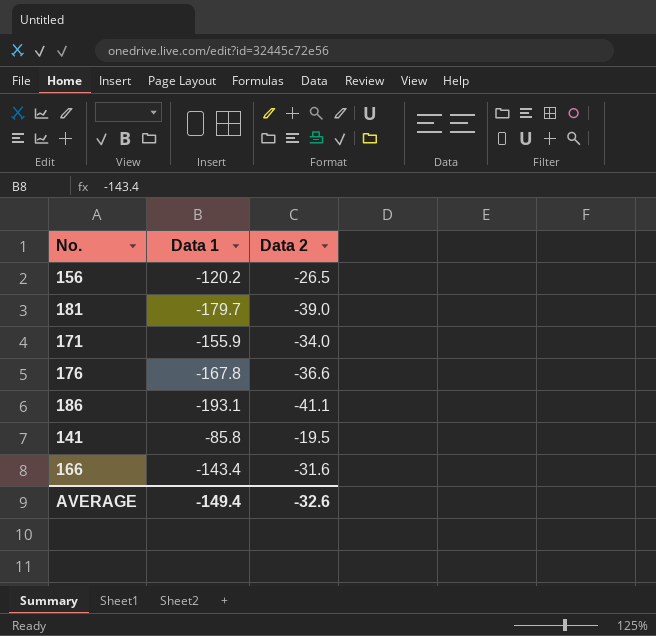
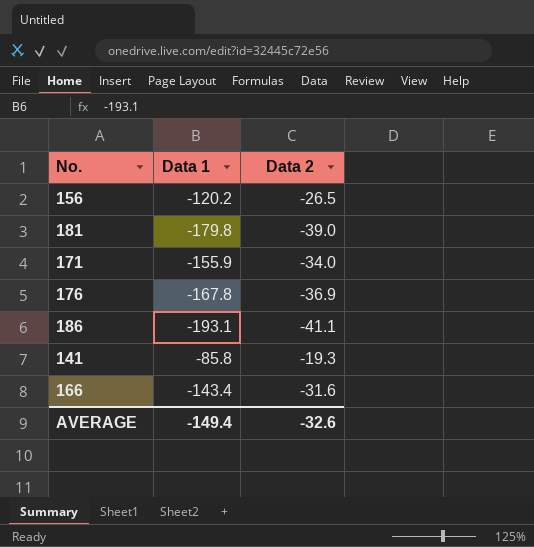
181 | Data 1: -179.7 -> -179.8
176 | Data 2: -36.6 -> -36.9
141 | Data 2: -19.5 -> -19.3

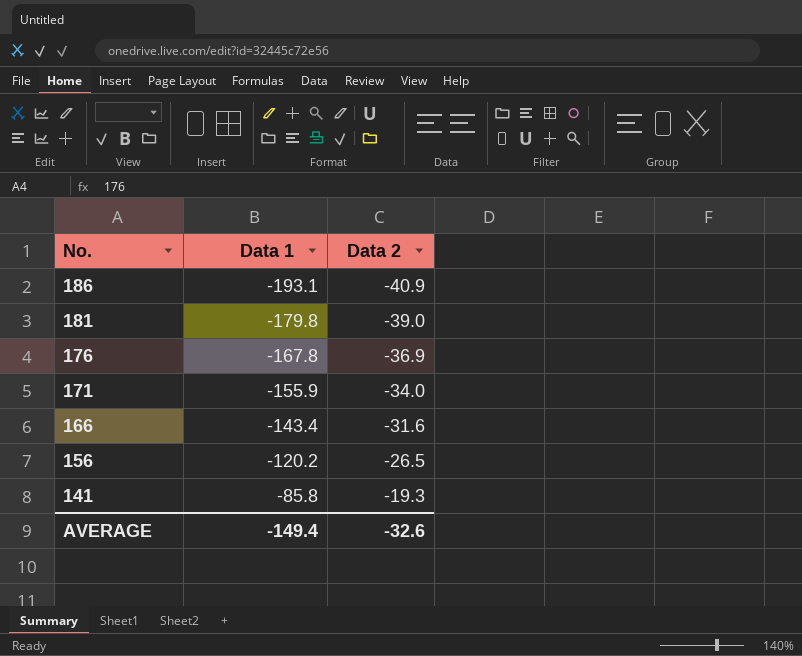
row order: none -> No. descending
186 | Data 2: -41.1 -> -40.9

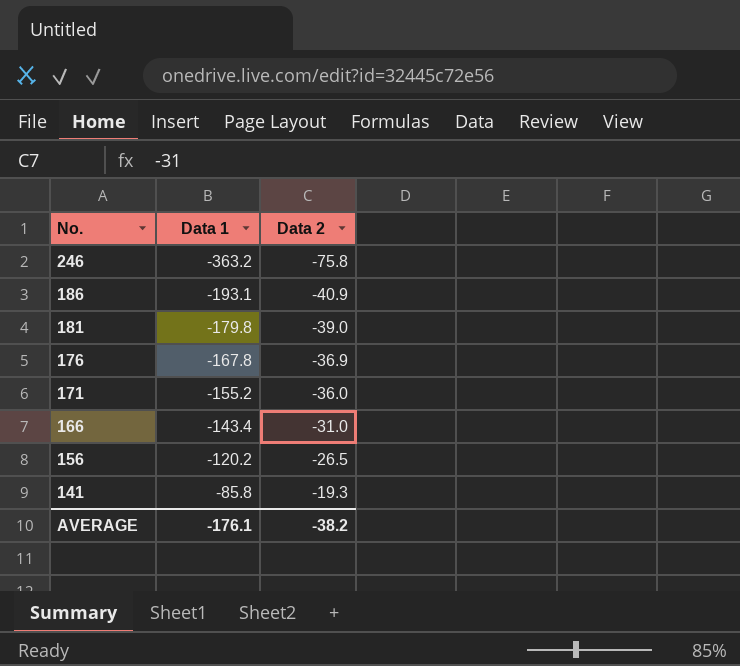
row 246: none -> -363.2 | -75.8
171 | Data 1: -155.9 -> -155.2
171 | Data 2: -34.0 -> -36.0
166 | Data 2: -31.6 -> -31.0
AVERAGE | Data 1: -149.4 -> -176.1
AVERAGE | Data 2: -32.6 -> -38.2

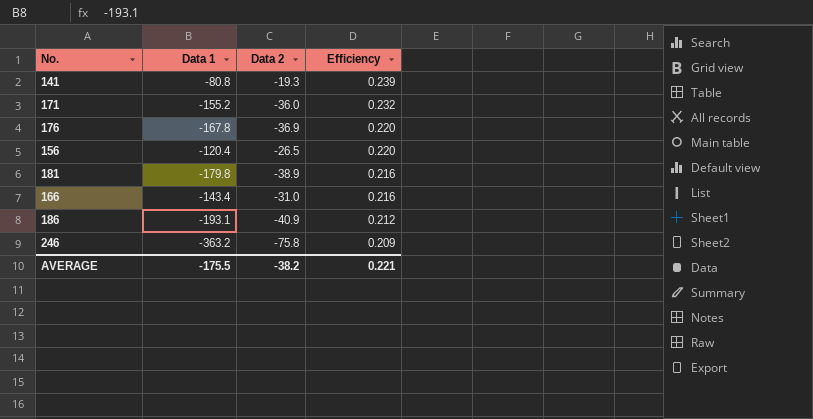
row order: No. descending -> Efficiency descending
column Efficiency | formula: none -> [Data 2] / [Data 1]
141 | Data 1: -85.8 -> -80.8
156 | Data 1: -120.2 -> -120.4
181 | Data 2: -39.0 -> -38.9
AVERAGE | Data 1: -176.1 -> -175.5

